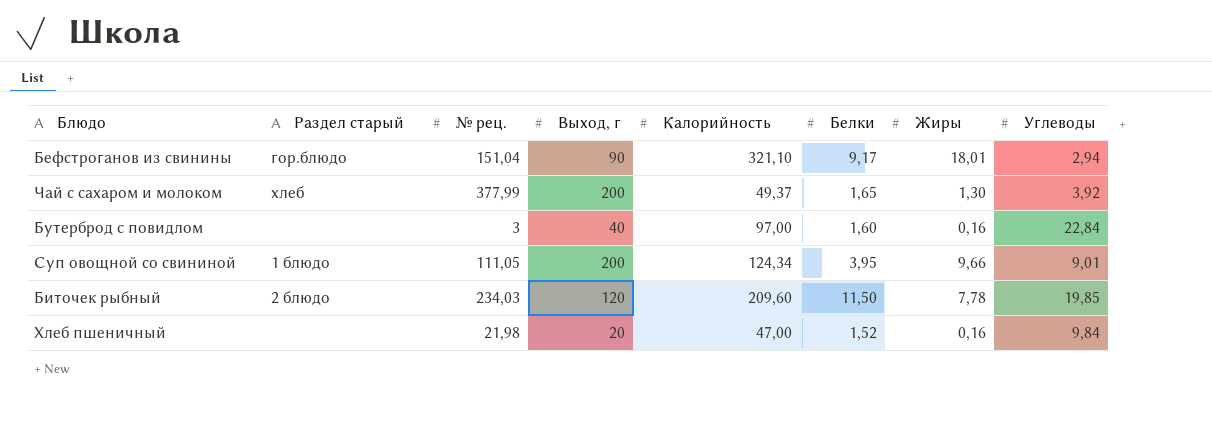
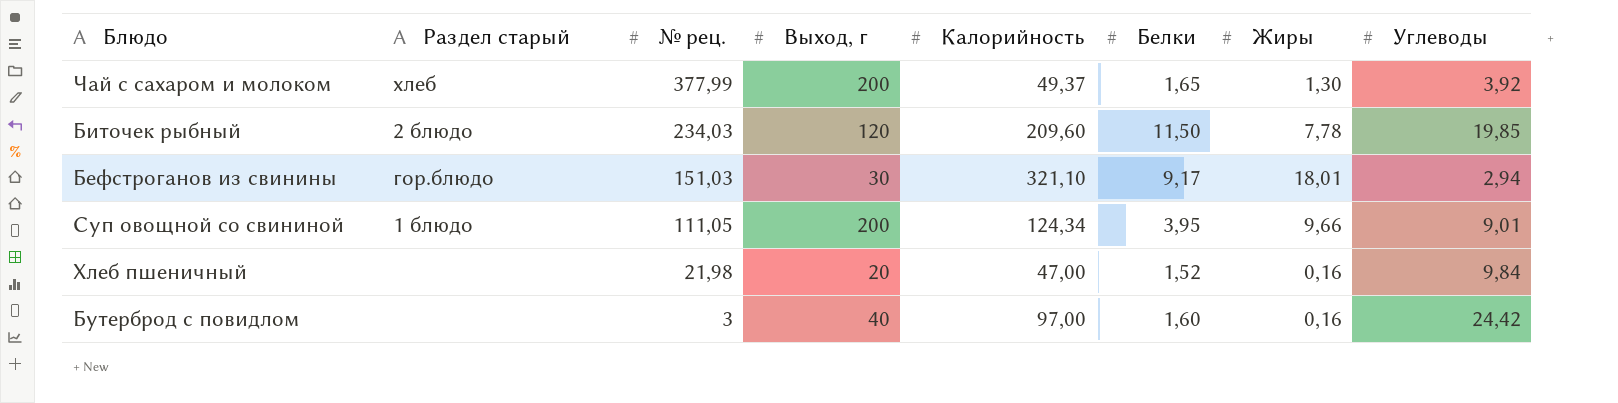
row order: none -> № рец. descending
Бефстроганов из свинины | № рец.: 151,04 -> 151,03
Бефстроганов из свинины | Выход, г: 90 -> 30
Бутерброд с повидлом | Углеводы: 22,84 -> 24,42

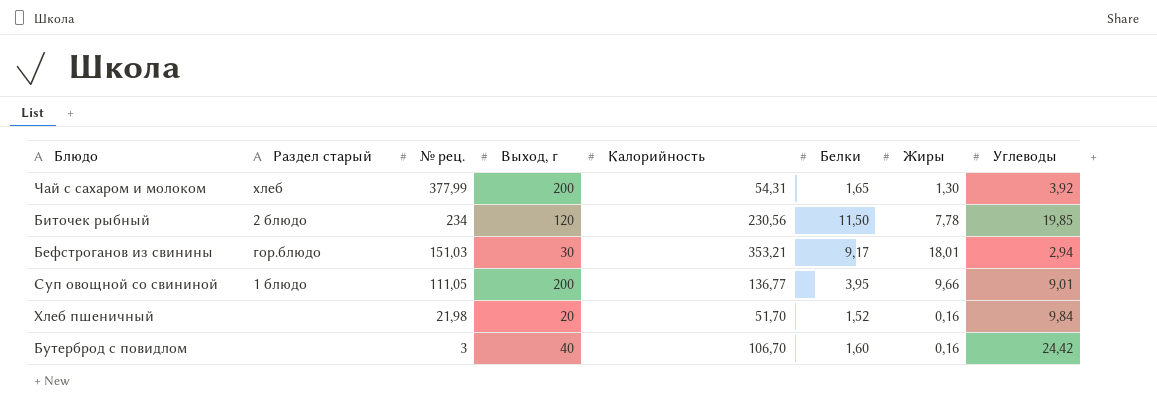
Чай с сахаром и молоком | Калорийность: 49,37 -> 54,31
Биточек рыбный | № рец.: 234,03 -> 234
Биточек рыбный | Калорийность: 209,60 -> 230,56
Бефстроганов из свинины | Калорийность: 321,10 -> 353,21
Суп овощной со свининой | Калорийность: 124,34 -> 136,77
Хлеб пшеничный | Калорийность: 47,00 -> 51,70
Бутерброд с повидлом | Калорийность: 97,00 -> 106,70

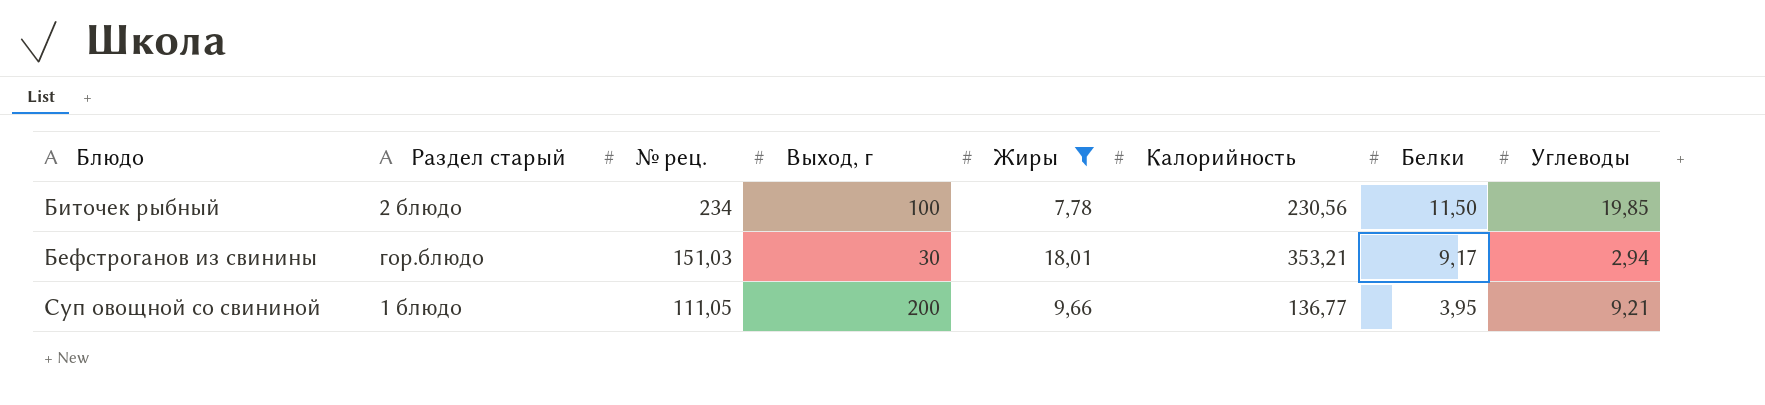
filter: none -> Жиры >= 7,78
column Жиры | position: 7 -> 5
Биточек рыбный | Выход, г: 120 -> 100
Суп овощной со свининой | Углеводы: 9,01 -> 9,21

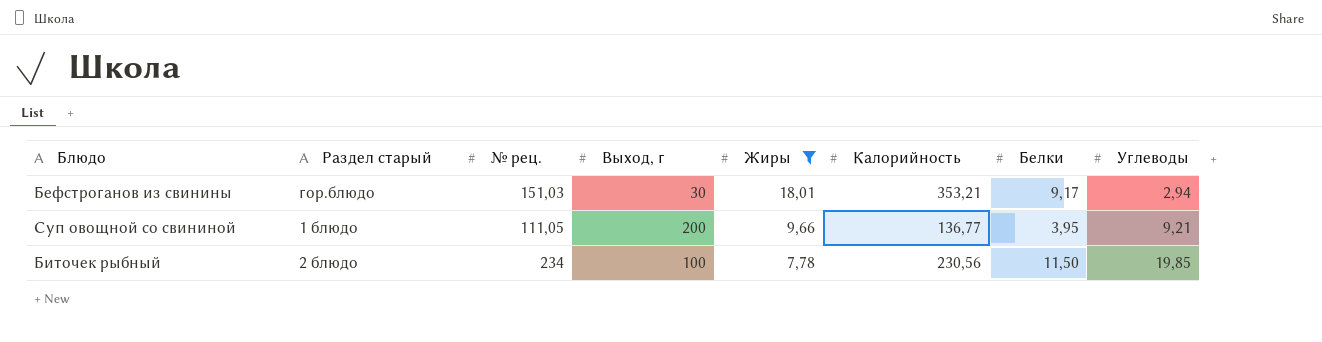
row order: № рец. descending -> Жиры descending

